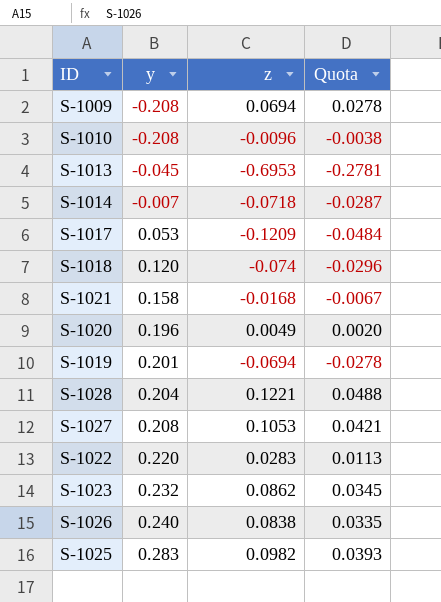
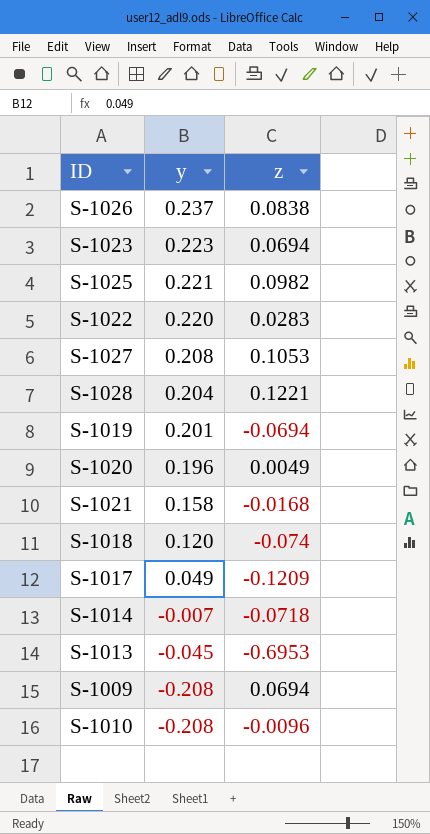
row order: y ascending -> y descending
column Quota | formula: [z] * 0.4 -> none
S-1026 | y: 0.240 -> 0.237
S-1023 | y: 0.232 -> 0.223
S-1023 | z: 0.0862 -> 0.0694
S-1025 | y: 0.283 -> 0.221
S-1017 | y: 0.053 -> 0.049

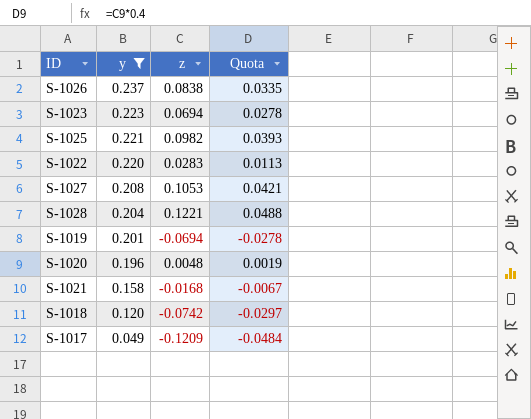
filter: none -> y >= 0.049
column Quota | formula: none -> [z] * 0.4
S-1020 | z: 0.0049 -> 0.0048
S-1018 | z: -0.074 -> -0.0742

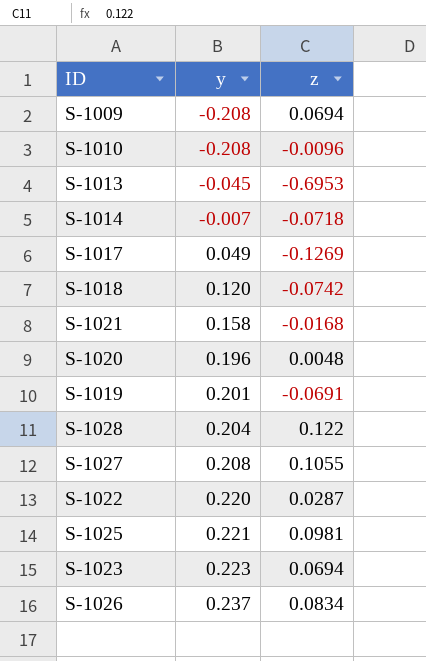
filter: y >= 0.049 -> none
row order: y descending -> y ascending
column Quota | formula: [z] * 0.4 -> none
S-1017 | z: -0.1209 -> -0.1269
S-1019 | z: -0.0694 -> -0.0691
S-1028 | z: 0.1221 -> 0.122
S-1027 | z: 0.1053 -> 0.1055
S-1022 | z: 0.0283 -> 0.0287
S-1025 | z: 0.0982 -> 0.0981
S-1026 | z: 0.0838 -> 0.0834

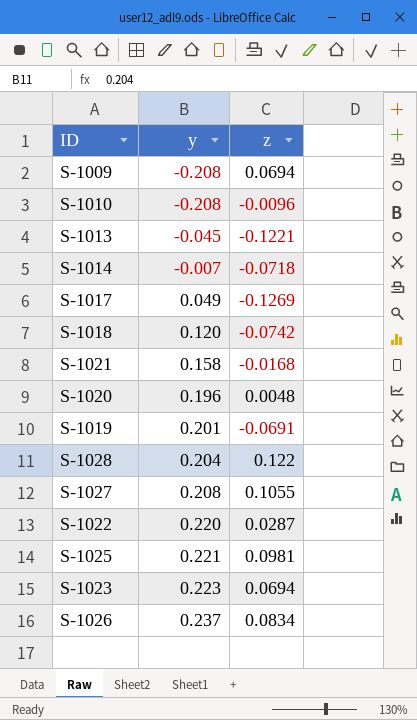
S-1013 | z: -0.6953 -> -0.1221

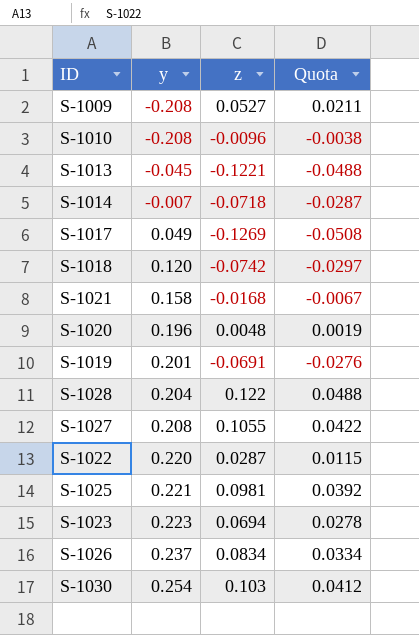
column Quota | formula: none -> [z] * 0.4
S-1009 | z: 0.0694 -> 0.0527
row S-1030: none -> 0.254 | 0.103 | 0.0412

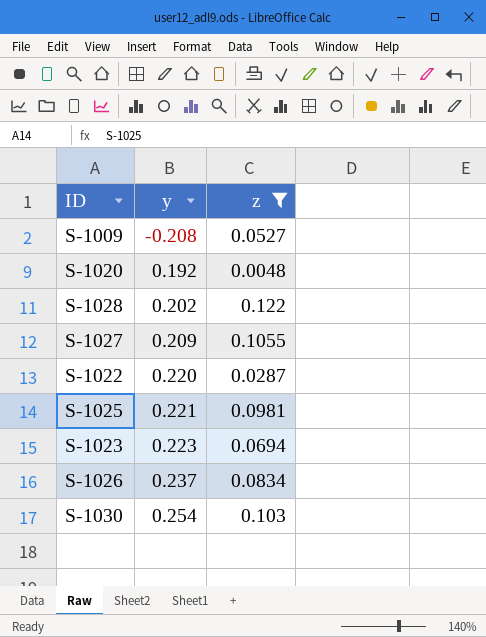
filter: none -> z >= 0.0048
column Quota | formula: [z] * 0.4 -> none
S-1020 | y: 0.196 -> 0.192
S-1028 | y: 0.204 -> 0.202
S-1027 | y: 0.208 -> 0.209

